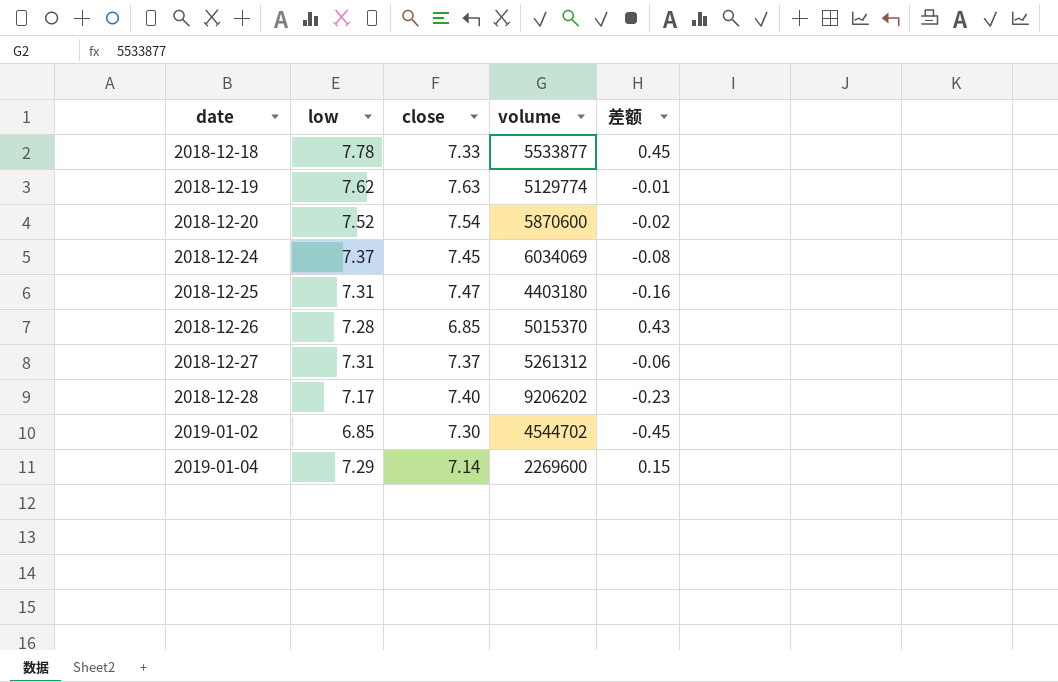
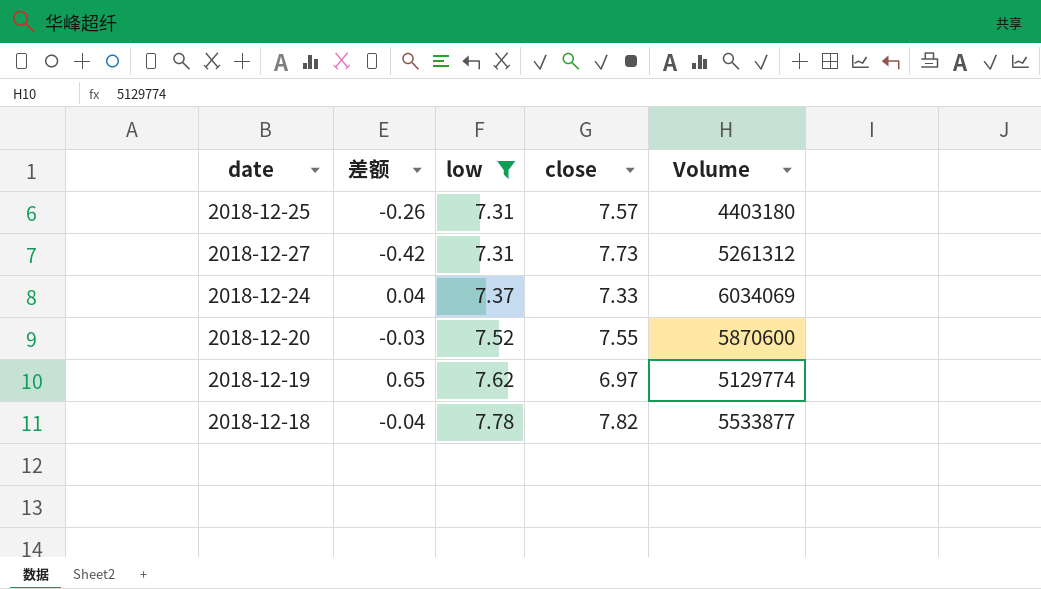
filter: none -> low >= 7.31
row order: date ascending -> low ascending
column 差额 | position: 5 -> 2
column name: volume -> Volume
2018-12-25 | 差额: -0.16 -> -0.26
2018-12-25 | close: 7.47 -> 7.57
2018-12-27 | 差额: -0.06 -> -0.42
2018-12-27 | close: 7.37 -> 7.73
2018-12-24 | 差额: -0.08 -> 0.04
2018-12-24 | close: 7.45 -> 7.33
2018-12-20 | 差额: -0.02 -> -0.03
2018-12-20 | close: 7.54 -> 7.55
2018-12-19 | 差额: -0.01 -> 0.65
2018-12-19 | close: 7.63 -> 6.97
2018-12-18 | 差额: 0.45 -> -0.04
2018-12-18 | close: 7.33 -> 7.82

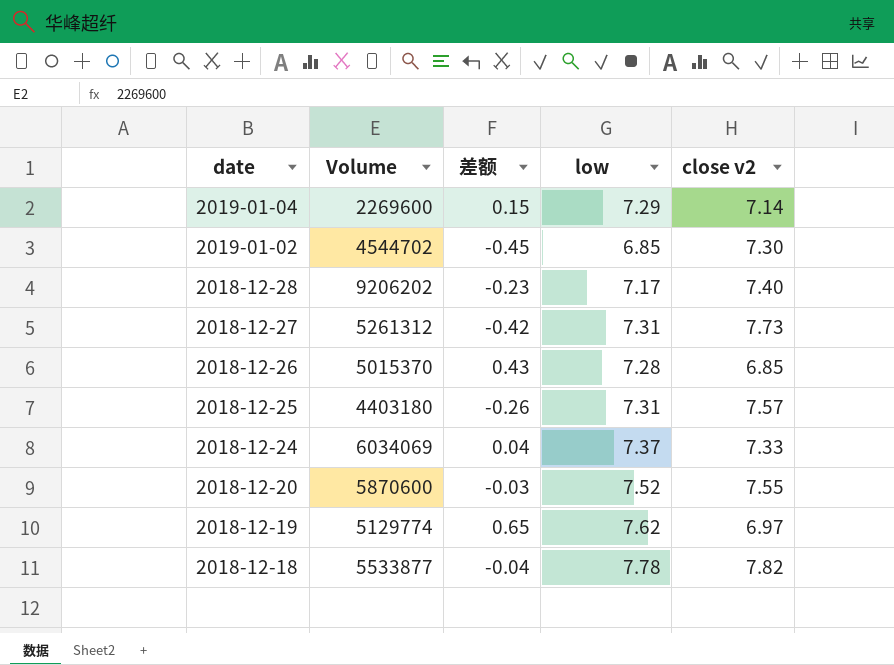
filter: low >= 7.31 -> none
row order: low ascending -> date descending
column Volume | position: 5 -> 2
column name: close -> close v2

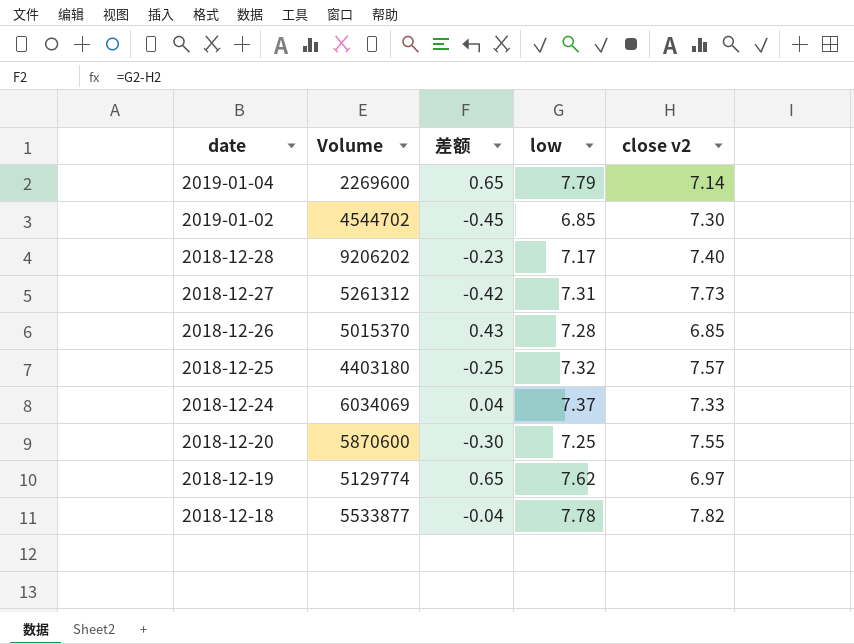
2019-01-04 | 差额: 0.15 -> 0.65
2019-01-04 | low: 7.29 -> 7.79
2018-12-25 | 差额: -0.26 -> -0.25
2018-12-25 | low: 7.31 -> 7.32
2018-12-20 | 差额: -0.03 -> -0.30
2018-12-20 | low: 7.52 -> 7.25

